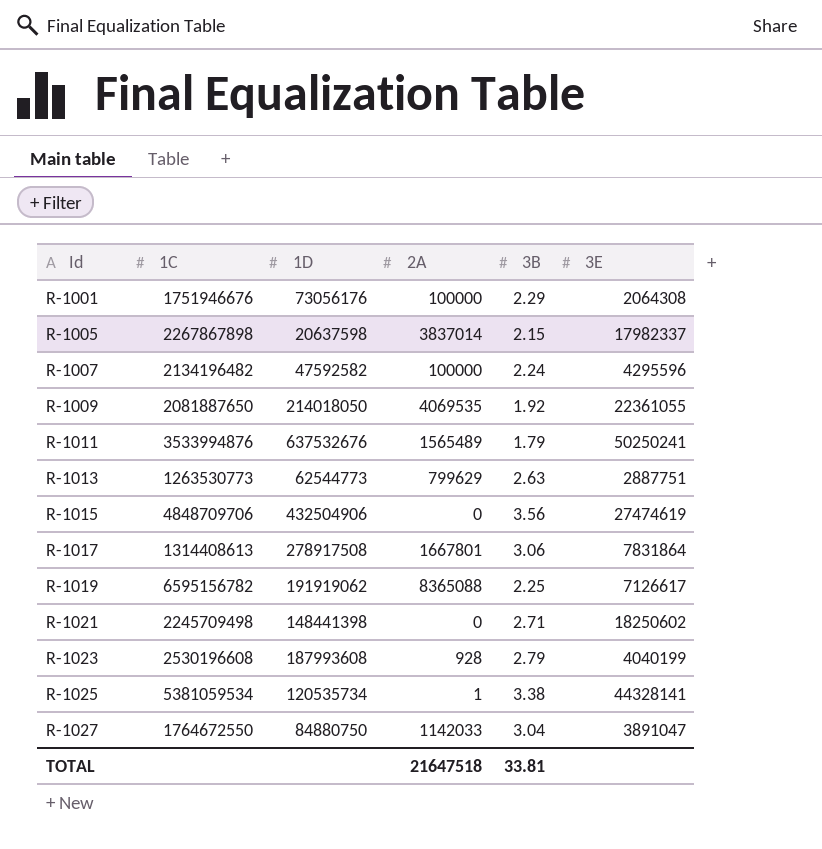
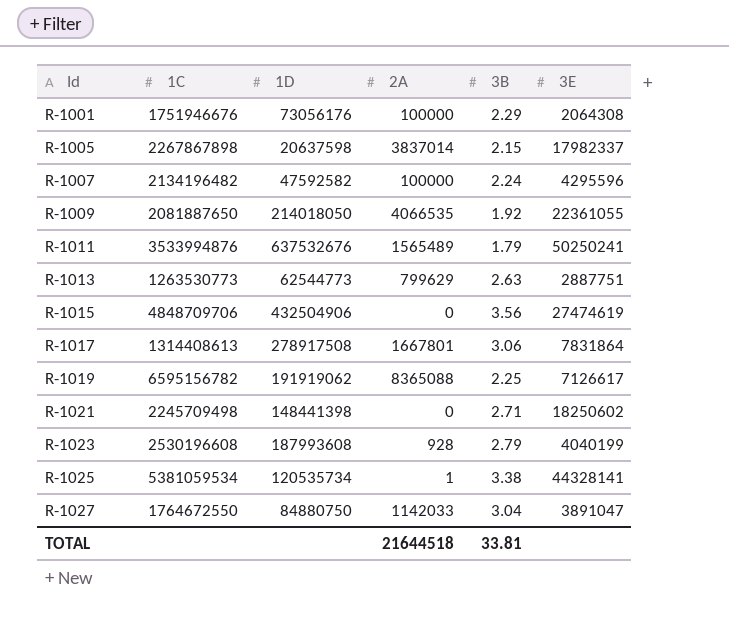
R-1009 | 2A: 4069535 -> 4066535
TOTAL | 2A: 21647518 -> 21644518

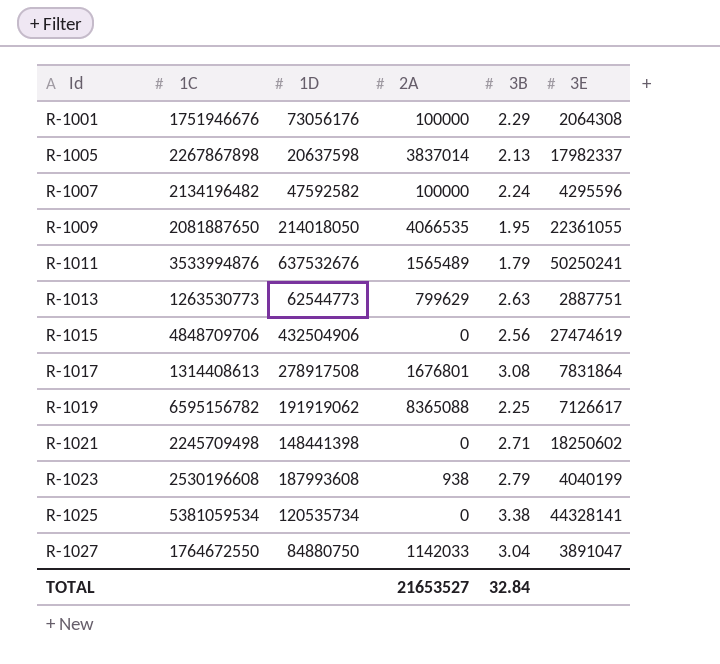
R-1005 | 3B: 2.15 -> 2.13
R-1009 | 3B: 1.92 -> 1.95
R-1015 | 3B: 3.56 -> 2.56
R-1017 | 2A: 1667801 -> 1676801
R-1017 | 3B: 3.06 -> 3.08
R-1023 | 2A: 928 -> 938
R-1025 | 2A: 1 -> 0
TOTAL | 2A: 21644518 -> 21653527
TOTAL | 3B: 33.81 -> 32.84

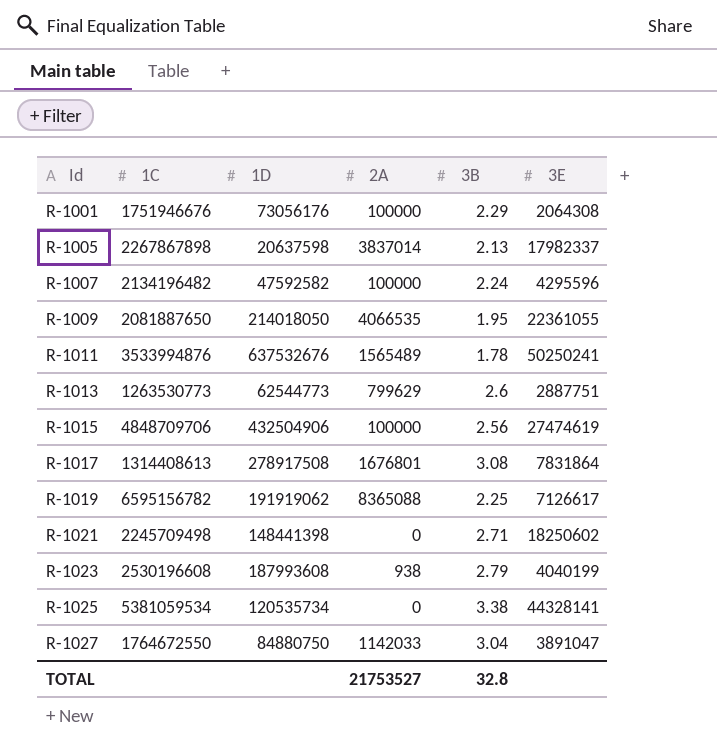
R-1011 | 3B: 1.79 -> 1.78
R-1013 | 3B: 2.63 -> 2.6
R-1015 | 2A: 0 -> 100000
TOTAL | 2A: 21653527 -> 21753527
TOTAL | 3B: 32.84 -> 32.8

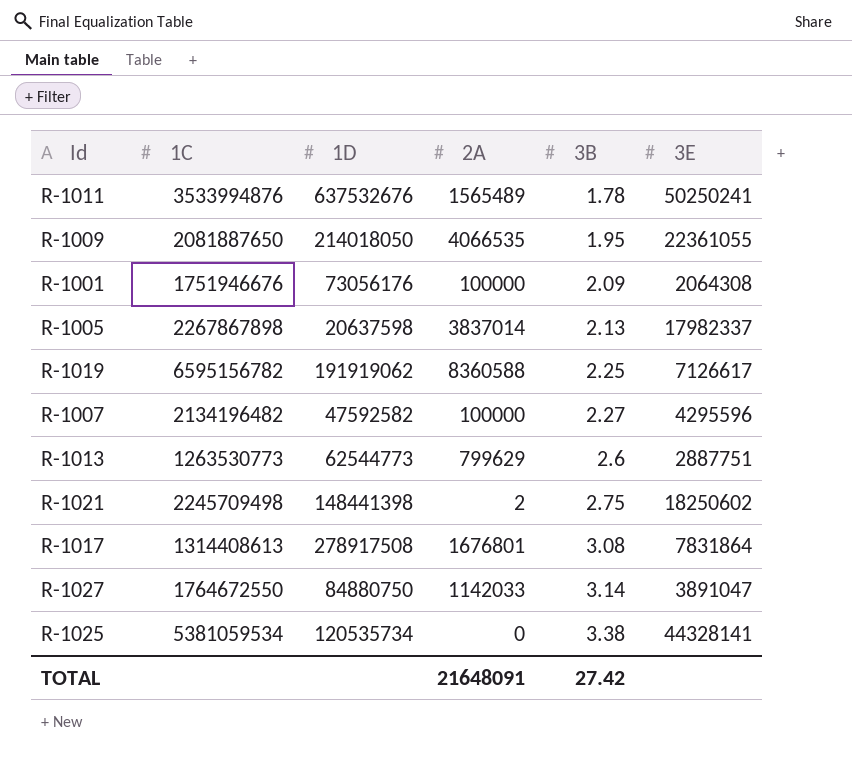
row order: Id ascending -> 3B ascending
row R-1015: 4848709706 | 432504906 | 100000 | 2.56 | 27474619 -> none
row R-1023: 2530196608 | 187993608 | 938 | 2.79 | 4040199 -> none
R-1001 | 3B: 2.29 -> 2.09
R-1019 | 2A: 8365088 -> 8360588
R-1007 | 3B: 2.24 -> 2.27
R-1021 | 2A: 0 -> 2
R-1021 | 3B: 2.71 -> 2.75
R-1027 | 3B: 3.04 -> 3.14
TOTAL | 2A: 21753527 -> 21648091
TOTAL | 3B: 32.8 -> 27.42

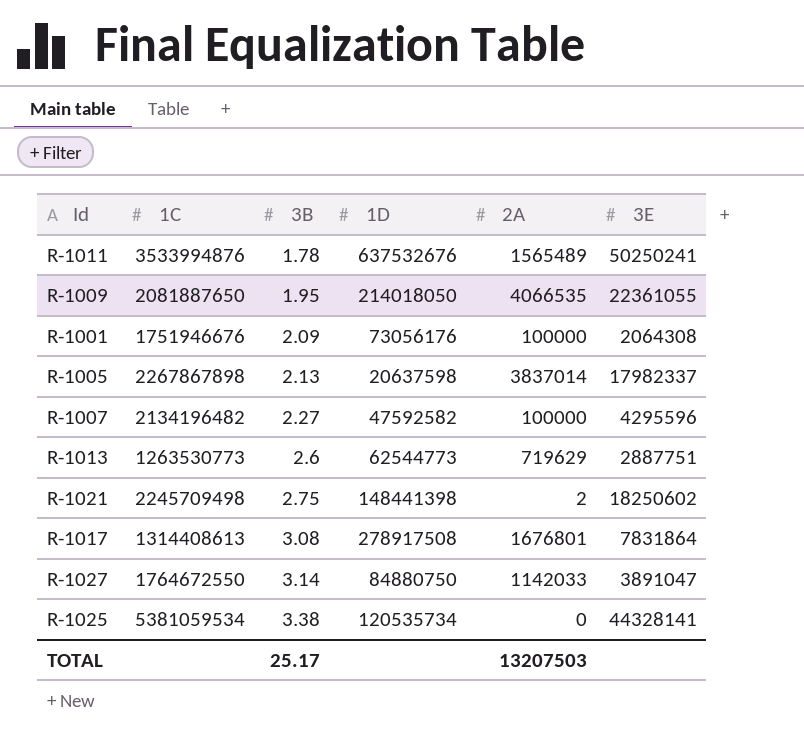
column 3B | position: 5 -> 3
row R-1019: 6595156782 | 191919062 | 8360588 | 2.25 | 7126617 -> none
R-1013 | 2A: 799629 -> 719629
TOTAL | 3B: 27.42 -> 25.17
TOTAL | 2A: 21648091 -> 13207503

